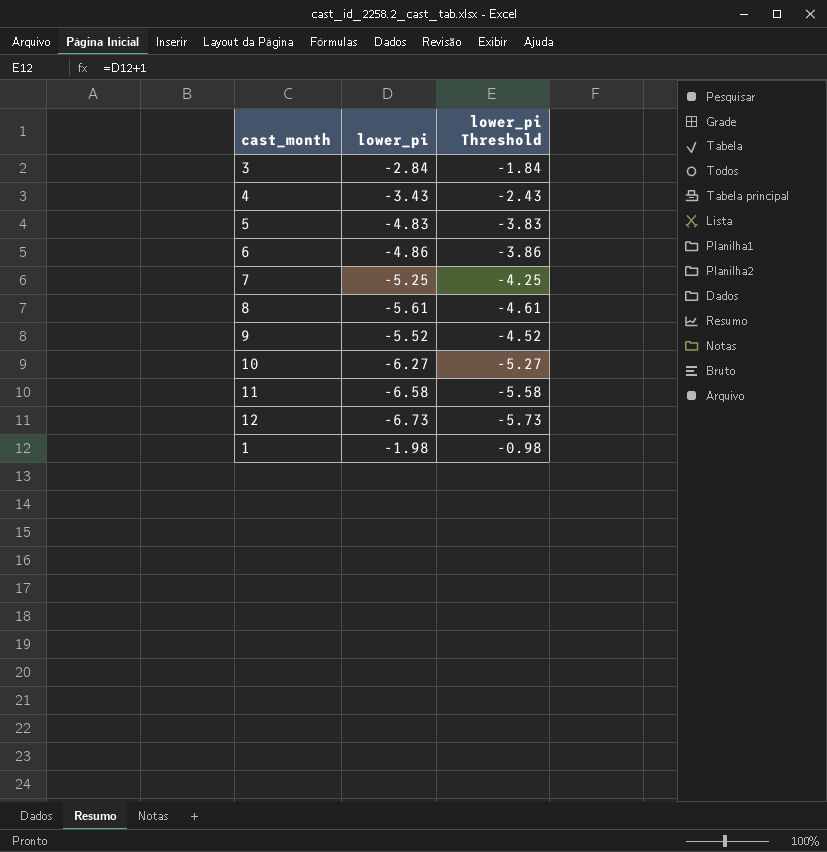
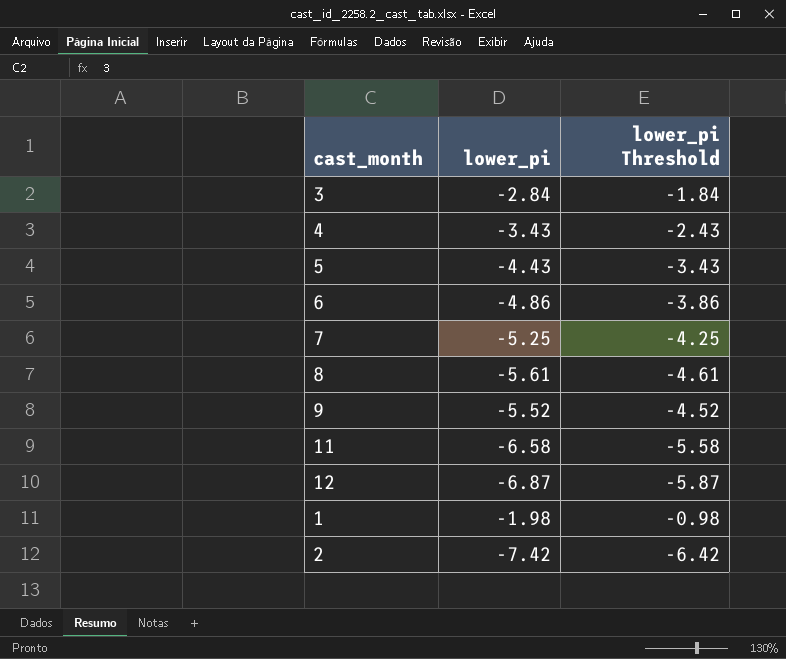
row 10: -6.27 | -5.27 -> none
5 | lower_pi: -4.83 -> -4.43
5 | lower_pi Threshold: -3.83 -> -3.43
12 | lower_pi: -6.73 -> -6.87
12 | lower_pi Threshold: -5.73 -> -5.87
row 2: none -> -7.42 | -6.42

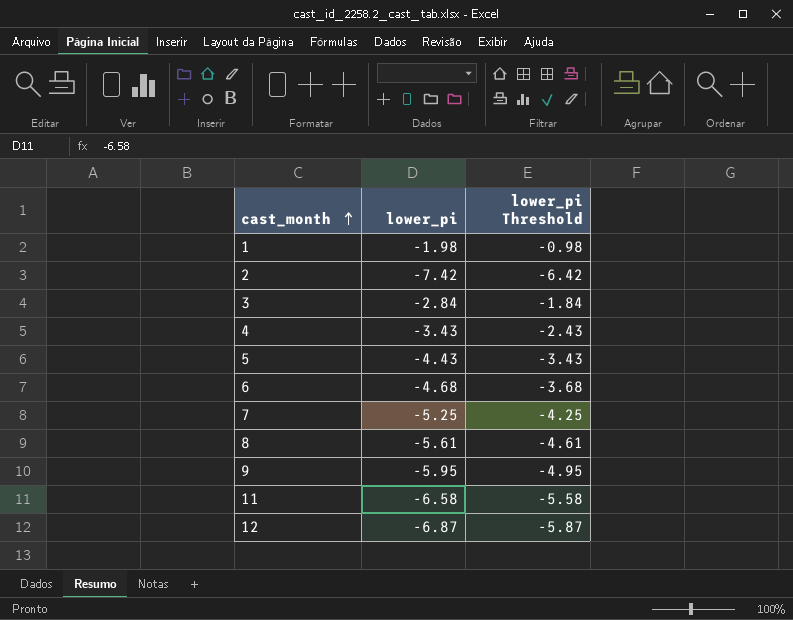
row order: none -> cast_month ascending
6 | lower_pi: -4.86 -> -4.68
6 | lower_pi Threshold: -3.86 -> -3.68
9 | lower_pi: -5.52 -> -5.95
9 | lower_pi Threshold: -4.52 -> -4.95

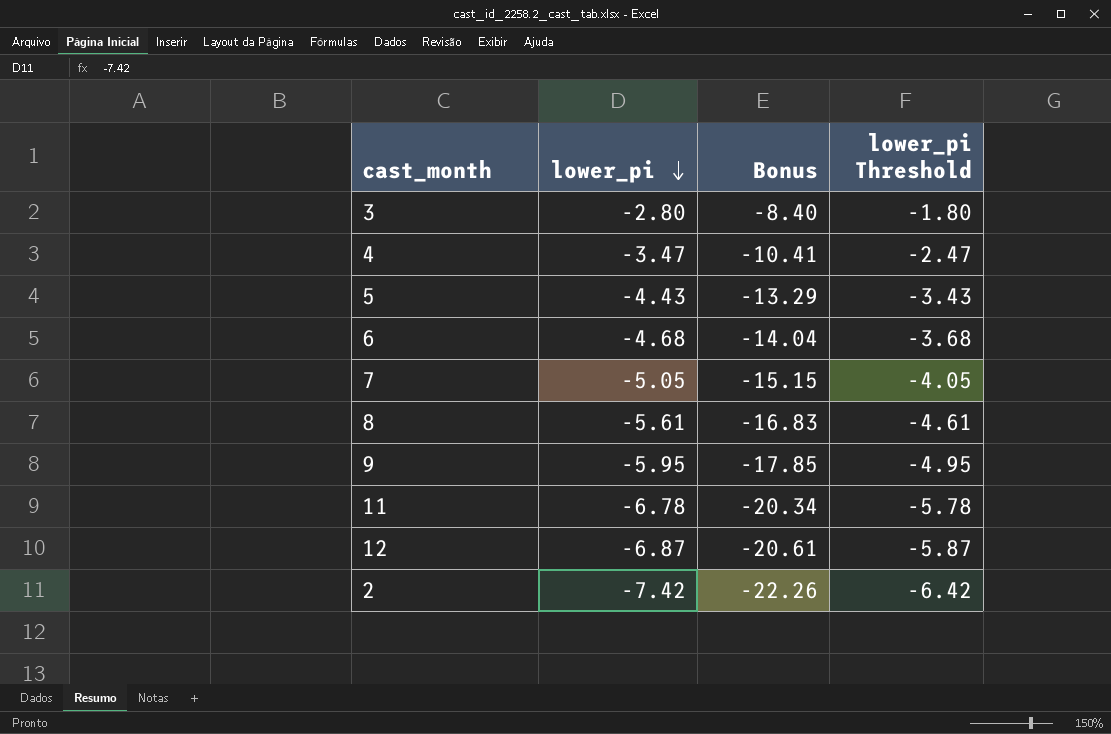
row order: cast_month ascending -> lower_pi descending
column Bonus | formula: none -> [lower_pi] * 3
row 1: -1.98 | -0.98 -> none
3 | lower_pi: -2.84 -> -2.80
3 | lower_pi Threshold: -1.84 -> -1.80
4 | lower_pi: -3.43 -> -3.47
4 | lower_pi Threshold: -2.43 -> -2.47
7 | lower_pi: -5.25 -> -5.05
7 | lower_pi Threshold: -4.25 -> -4.05
11 | lower_pi: -6.58 -> -6.78
11 | lower_pi Threshold: -5.58 -> -5.78

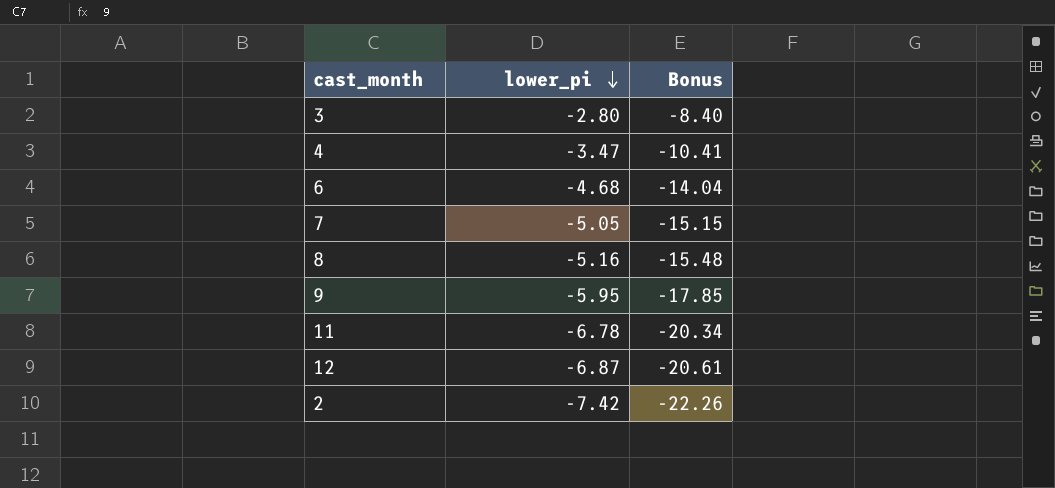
column lower_pi Threshold | formula: [lower_pi] + 1 -> none
row 5: -4.43 | -13.29 | -3.43 -> none
8 | lower_pi: -5.61 -> -5.16
8 | Bonus: -16.83 -> -15.48

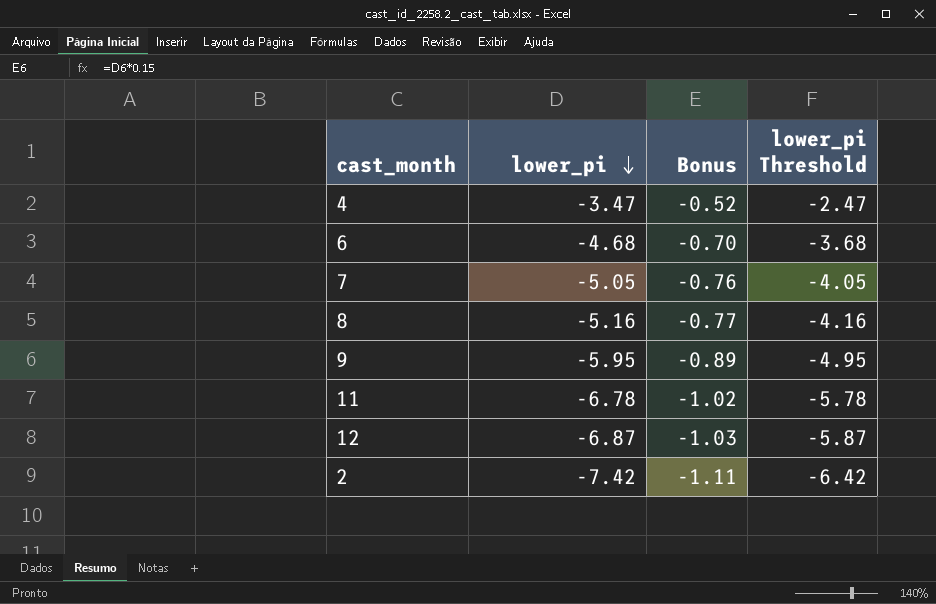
column Bonus | formula: [lower_pi] * 3 -> [lower_pi] * 0.15
column lower_pi Threshold | formula: none -> [lower_pi] + 1
row 3: -2.80 | -8.40 -> none

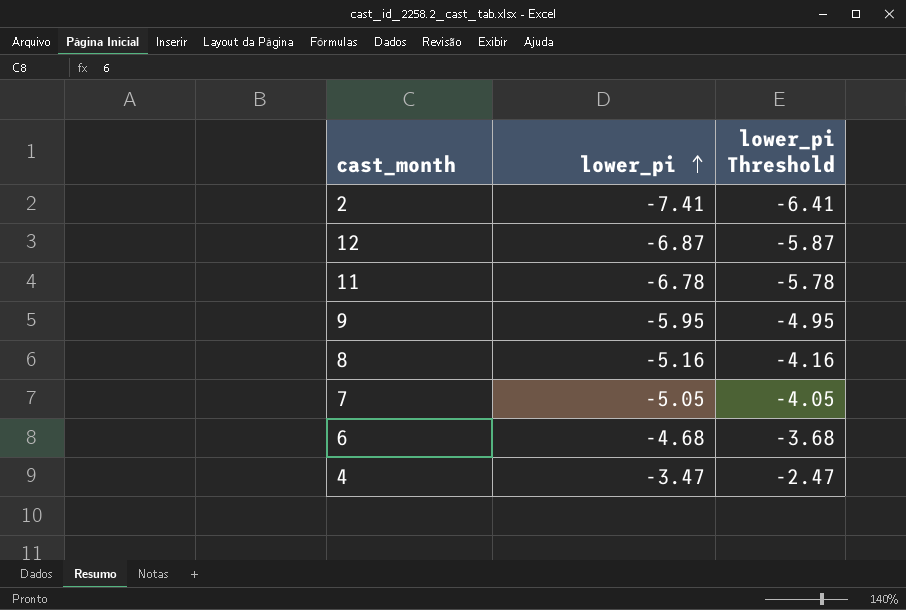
row order: lower_pi descending -> lower_pi ascending
column Bonus | formula: [lower_pi] * 0.15 -> none
2 | lower_pi: -7.42 -> -7.41
2 | lower_pi Threshold: -6.42 -> -6.41

